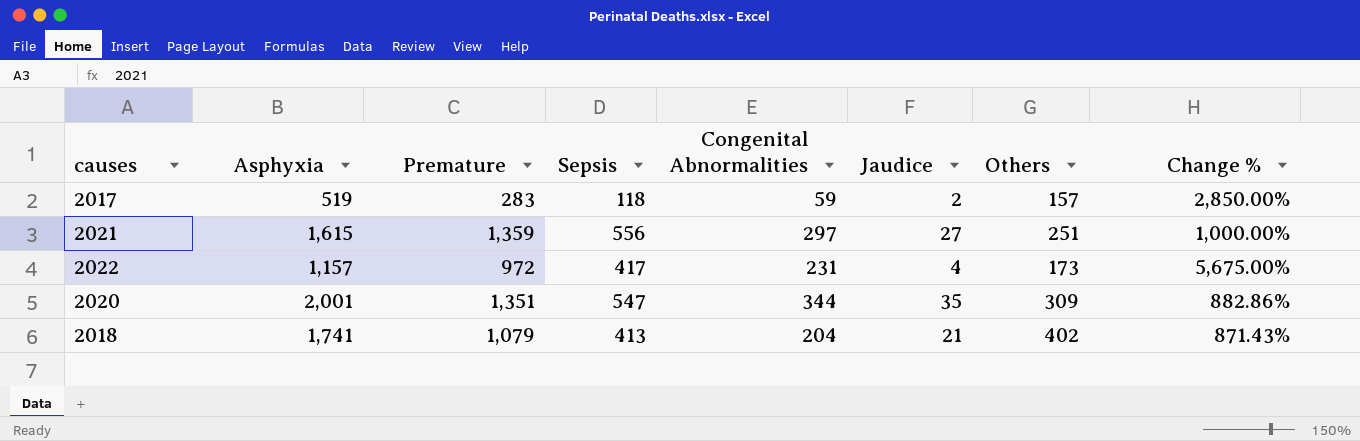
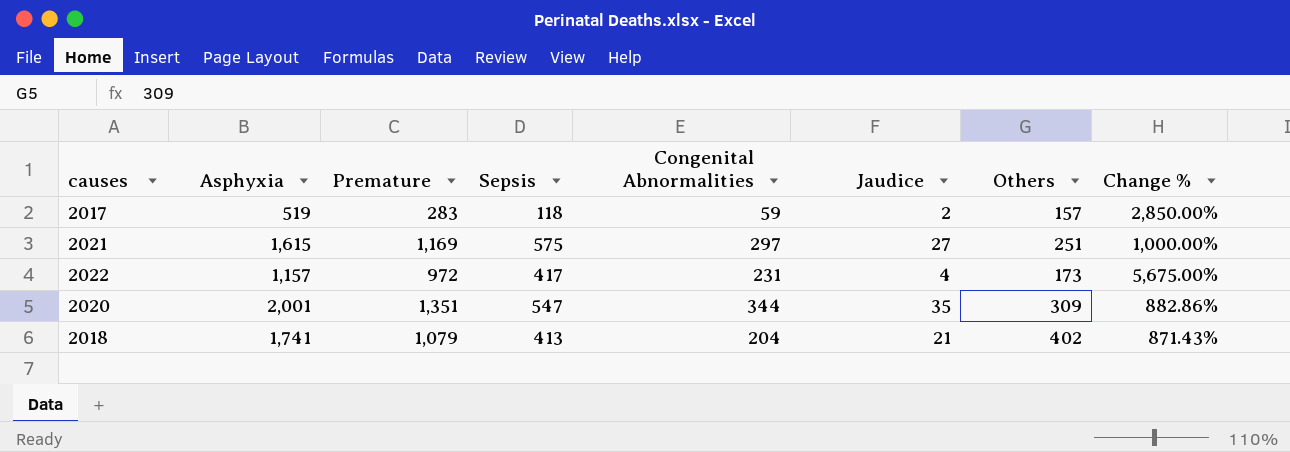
2021 | Premature: 1,359 -> 1,169
2021 | Sepsis: 556 -> 575

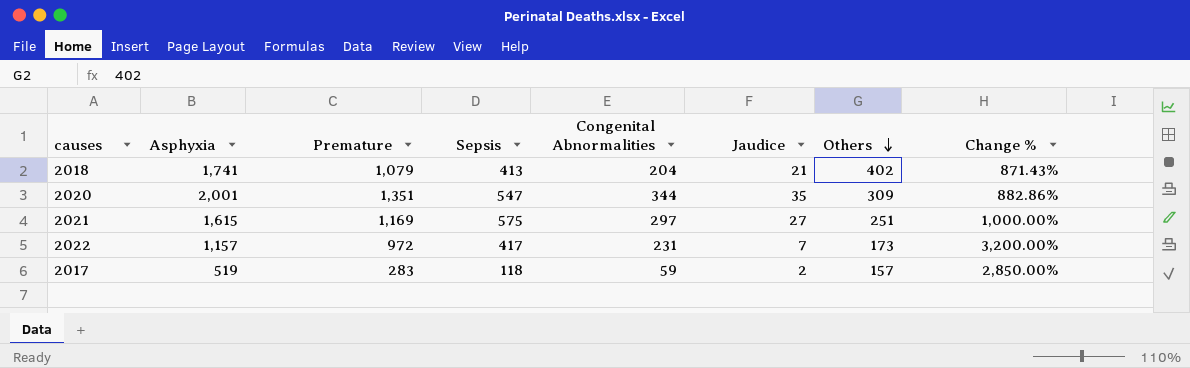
row order: none -> Others descending
2022 | Jaudice: 4 -> 7
2022 | Change %: 5,675.00% -> 3,200.00%

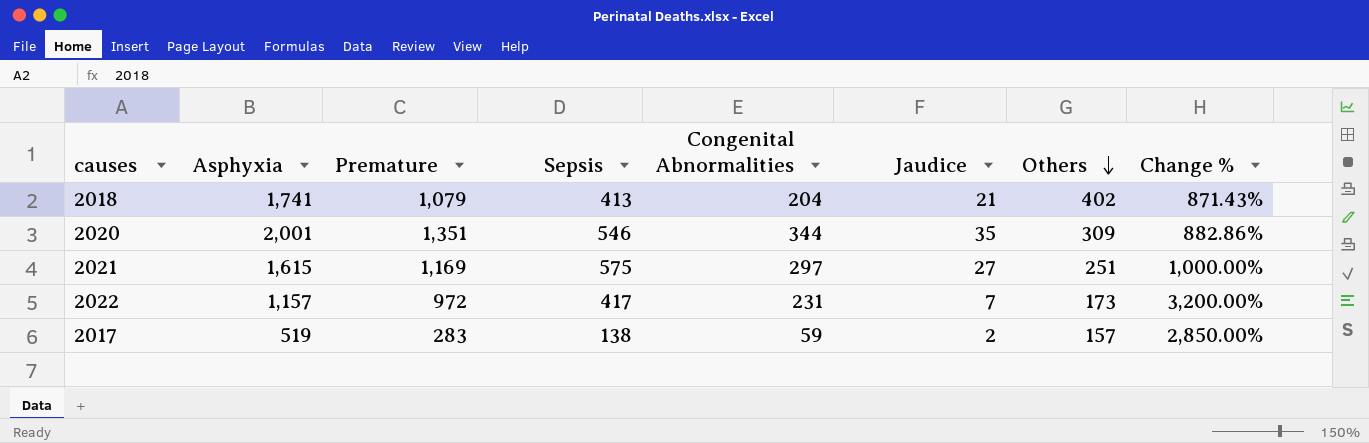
2020 | Sepsis: 547 -> 546
2017 | Sepsis: 118 -> 138

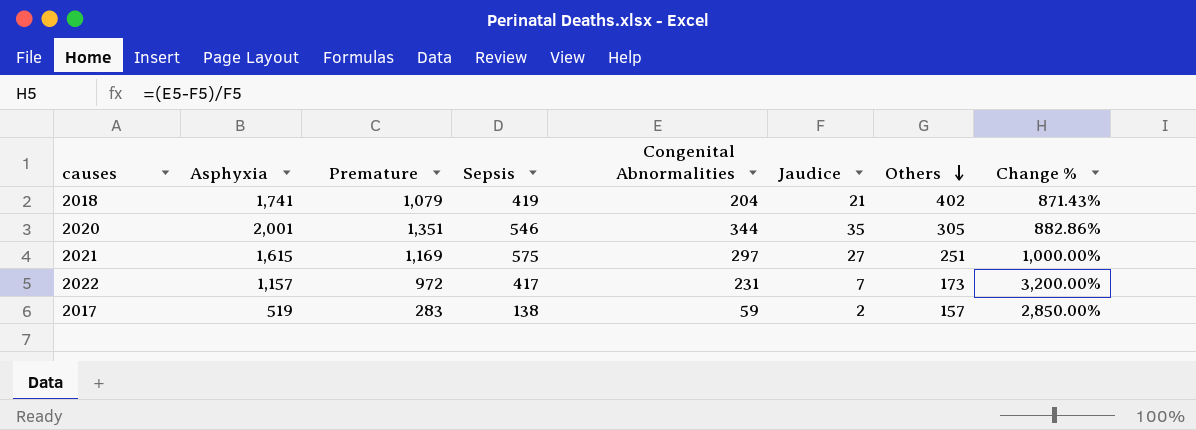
2018 | Sepsis: 413 -> 419
2020 | Others: 309 -> 305

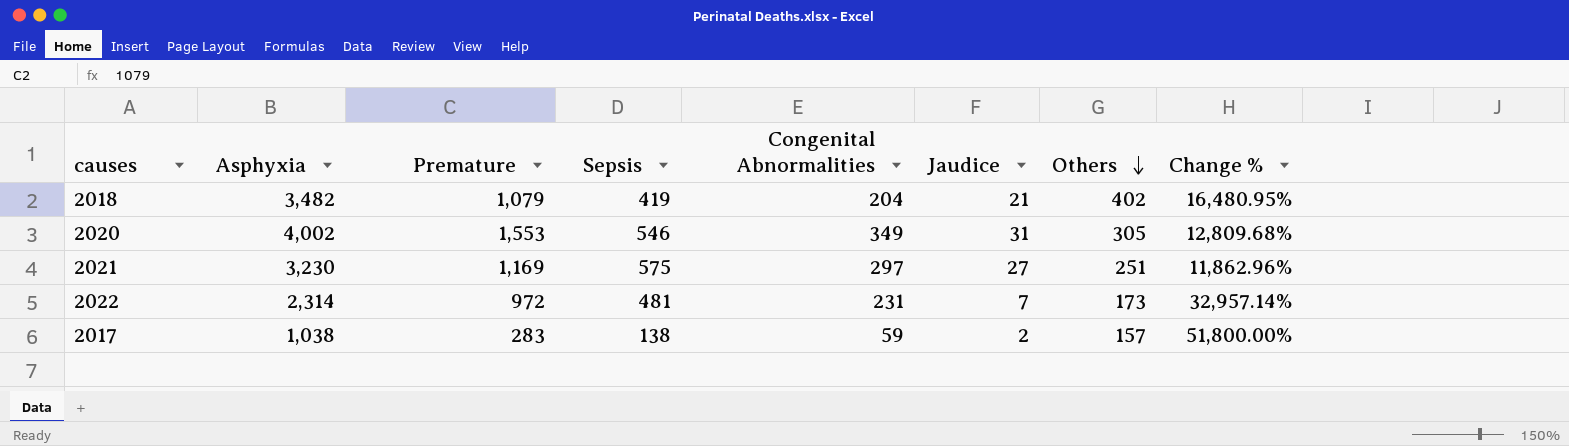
column Change % | formula: ([Congenital Abnormalities] - [Jaudice]) / [Jaudice] -> ([Asphyxia] - [Jaudice]) / [Jaudice]
2018 | Asphyxia: 1,741 -> 3,482
2020 | Asphyxia: 2,001 -> 4,002
2020 | Premature: 1,351 -> 1,553
2020 | Congenital Abnormalities: 344 -> 349
2020 | Jaudice: 35 -> 31
2021 | Asphyxia: 1,615 -> 3,230
2022 | Asphyxia: 1,157 -> 2,314
2022 | Sepsis: 417 -> 481
2017 | Asphyxia: 519 -> 1,038

